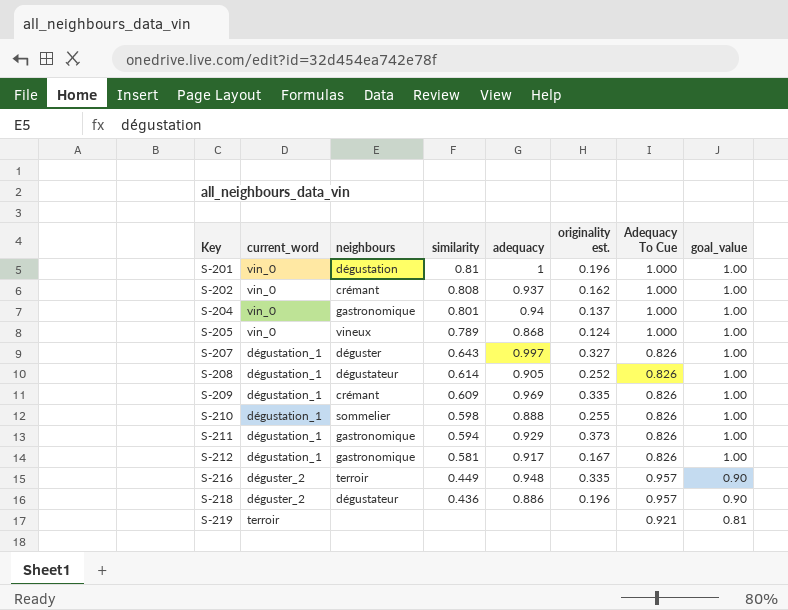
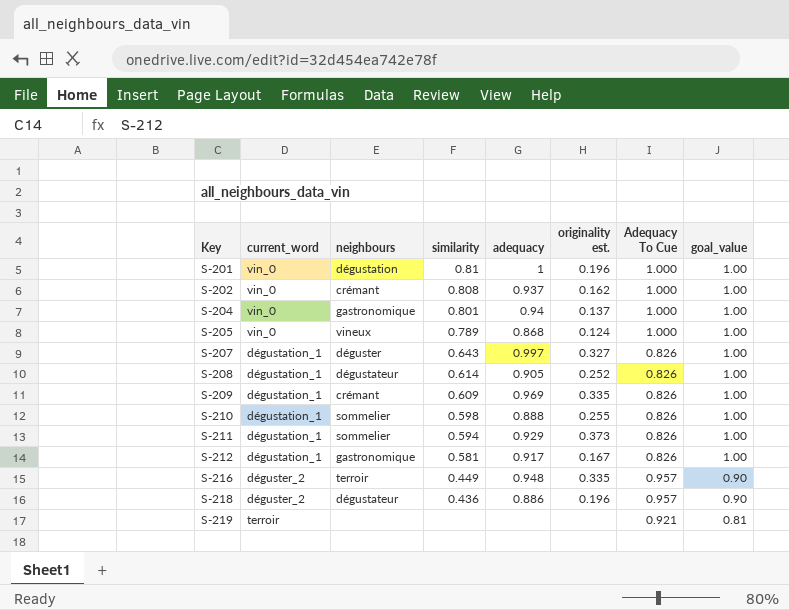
S-211 | neighbours: gastronomique -> sommelier

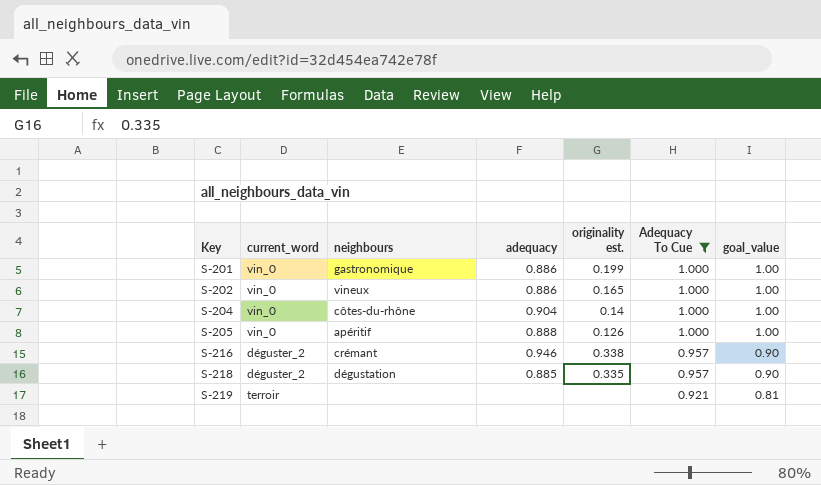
filter: none -> Adequacy To Cue != 0.826
column similarity | position: 4 -> none
S-201 | neighbours: dégustation -> gastronomique
S-201 | adequacy: 1 -> 0.886
S-201 | originality est.: 0.196 -> 0.199
S-202 | neighbours: crémant -> vineux
S-202 | adequacy: 0.937 -> 0.886
S-202 | originality est.: 0.162 -> 0.165
S-204 | neighbours: gastronomique -> côtes-du-rhône
S-204 | adequacy: 0.94 -> 0.904
S-204 | originality est.: 0.137 -> 0.14
S-205 | neighbours: vineux -> apéritif
S-205 | adequacy: 0.868 -> 0.888
S-205 | originality est.: 0.124 -> 0.126
S-216 | neighbours: terroir -> crémant
S-216 | adequacy: 0.948 -> 0.946
S-216 | originality est.: 0.335 -> 0.338
S-218 | neighbours: dégustateur -> dégustation
S-218 | adequacy: 0.886 -> 0.885
S-218 | originality est.: 0.196 -> 0.335

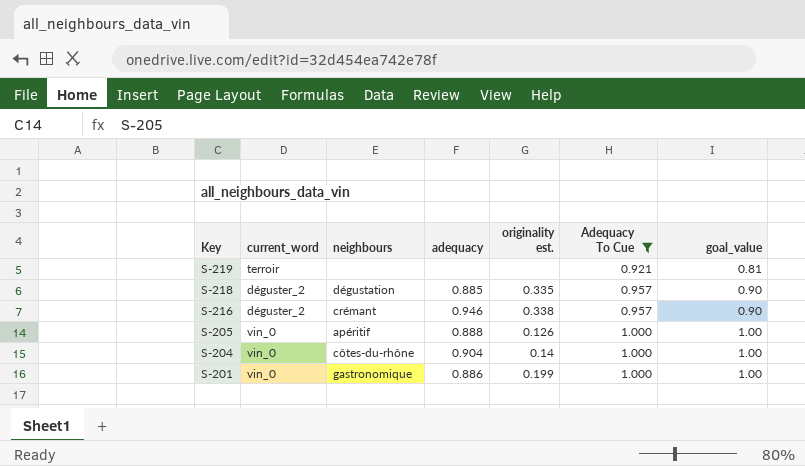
row order: Key ascending -> Key descending
row S-202: vin_0 | vineux | 0.886 | 0.165 | 1.000 | 1.00 -> none

